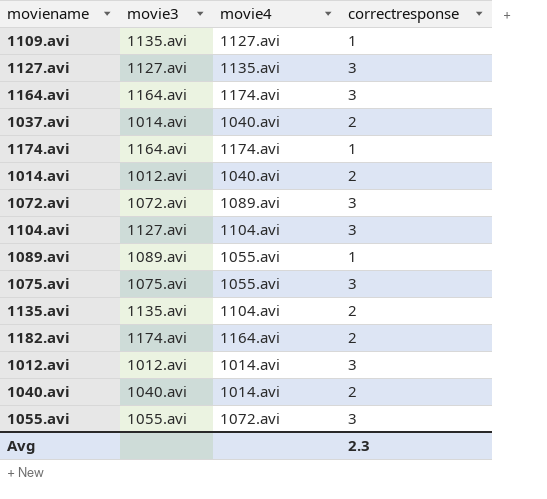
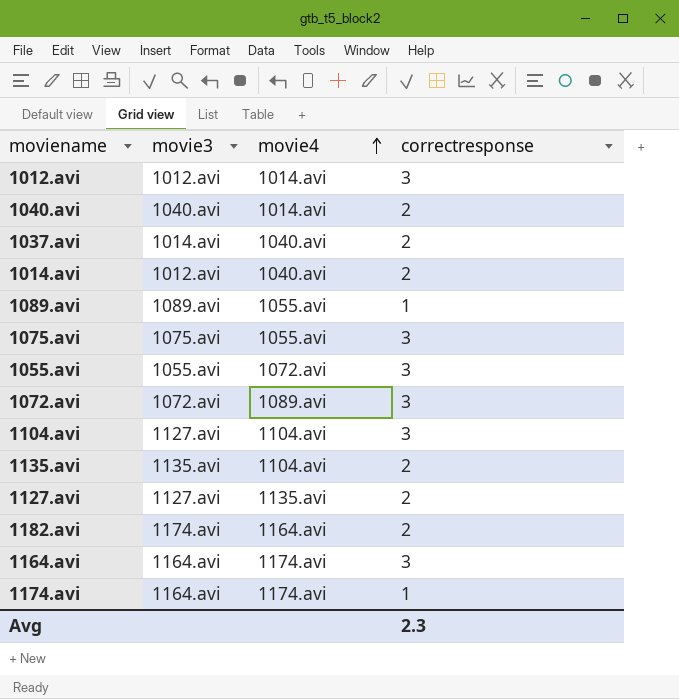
row order: none -> movie4 ascending
row 1109.avi: 1135.avi | 1127.avi | 1 -> none
1127.avi | correctresponse: 3 -> 2

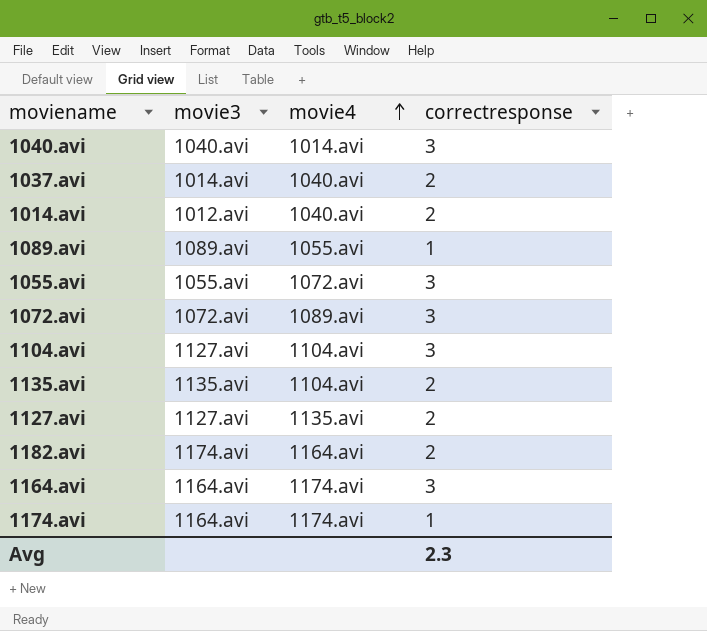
row 1012.avi: 1012.avi | 1014.avi | 3 -> none
row 1075.avi: 1075.avi | 1055.avi | 3 -> none
1040.avi | correctresponse: 2 -> 3

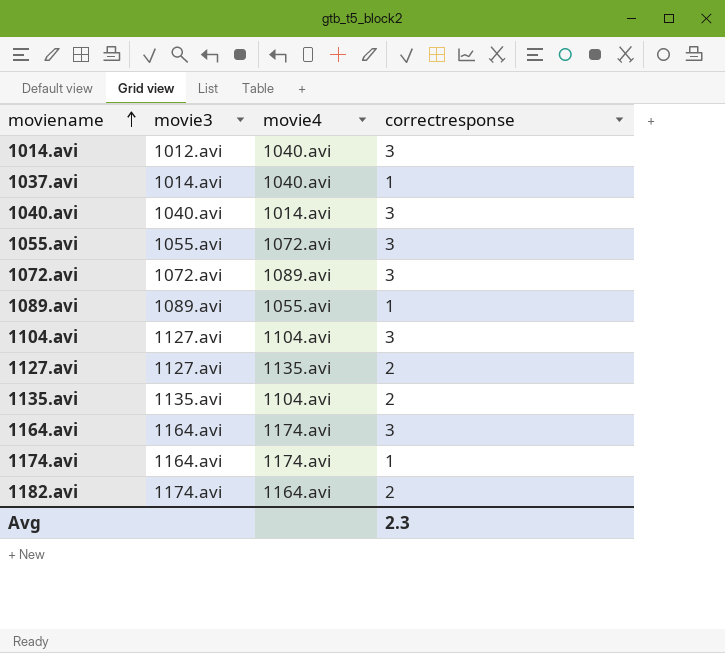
row order: movie4 ascending -> moviename ascending
1014.avi | correctresponse: 2 -> 3
1037.avi | correctresponse: 2 -> 1

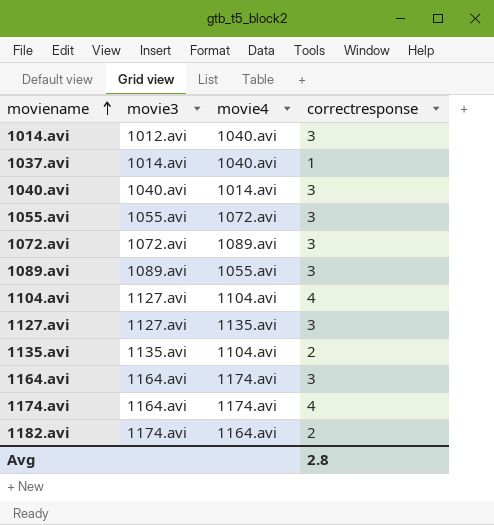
1089.avi | correctresponse: 1 -> 3
1104.avi | correctresponse: 3 -> 4
1127.avi | correctresponse: 2 -> 3
1174.avi | correctresponse: 1 -> 4
Avg | correctresponse: 2.3 -> 2.8

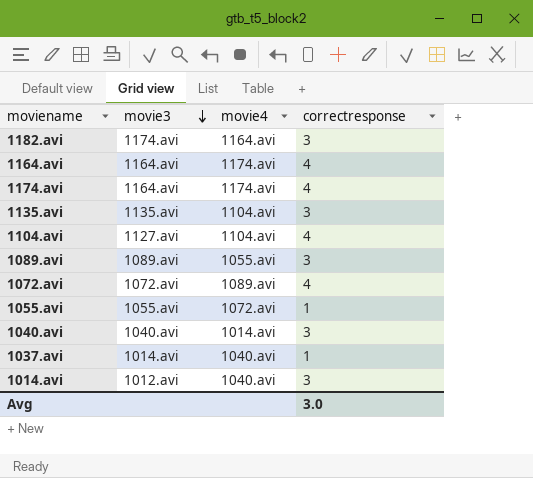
row order: moviename ascending -> movie3 descending
row 1127.avi: 1127.avi | 1135.avi | 3 -> none
1182.avi | correctresponse: 2 -> 3
1164.avi | correctresponse: 3 -> 4
1135.avi | correctresponse: 2 -> 3
1072.avi | correctresponse: 3 -> 4
1055.avi | correctresponse: 3 -> 1
Avg | correctresponse: 2.8 -> 3.0

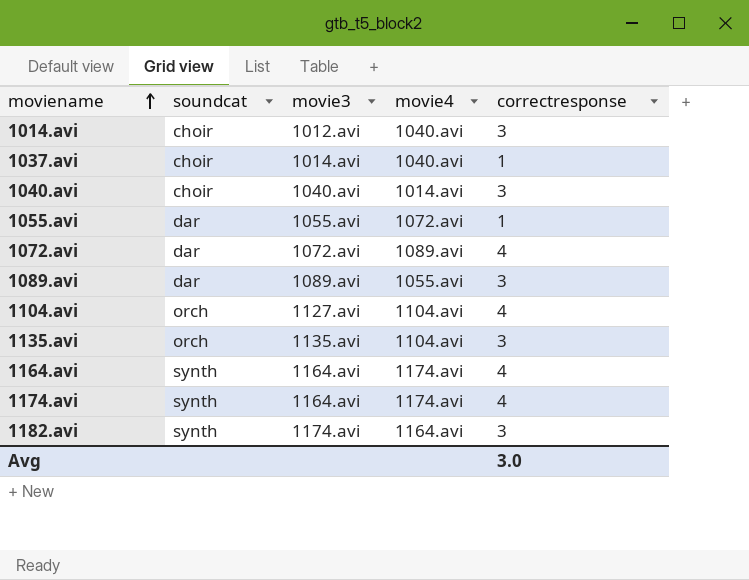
row order: movie3 descending -> moviename ascending
column soundcat | position: none -> 2

